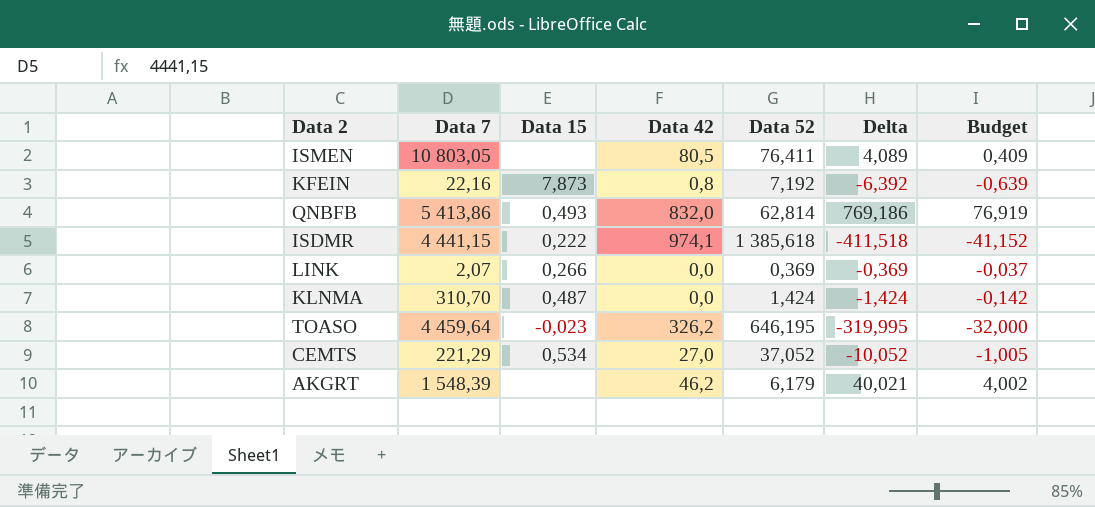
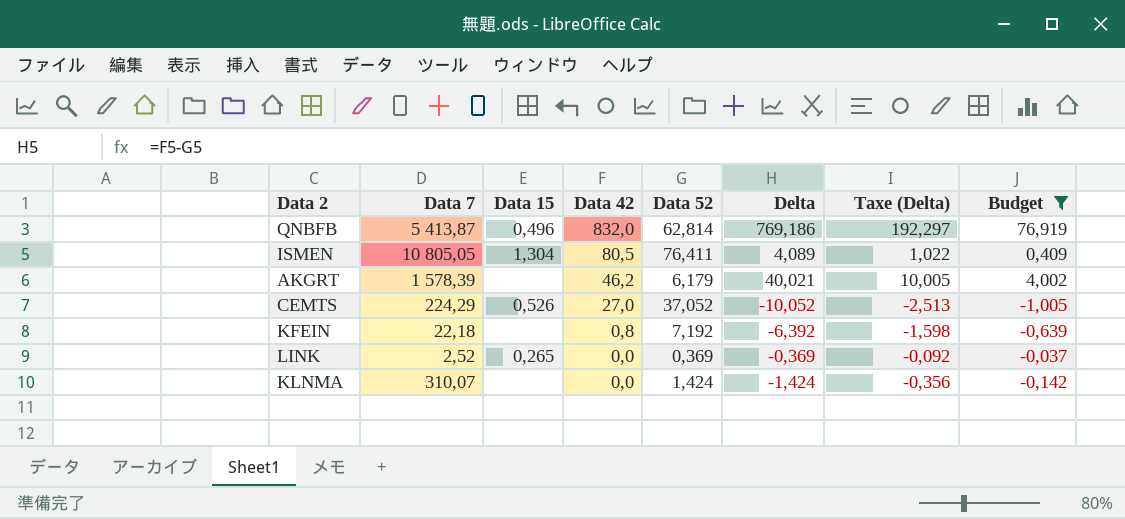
filter: none -> Budget >= -1,005
row order: none -> Data 42 descending
column Taxe (Delta) | formula: none -> [Delta] * 0,25
QNBFB | Data 7: 5 413,86 -> 5 413,87
QNBFB | Data 15: 0,493 -> 0,496
ISMEN | Data 7: 10 803,05 -> 10 805,05
ISMEN | Data 15: none -> 1,304
AKGRT | Data 7: 1 548,39 -> 1 578,39
CEMTS | Data 7: 221,29 -> 224,29
CEMTS | Data 15: 0,534 -> 0,526
KFEIN | Data 7: 22,16 -> 22,18
KFEIN | Data 15: 7,873 -> none
LINK | Data 7: 2,07 -> 2,52
LINK | Data 15: 0,266 -> 0,265
KLNMA | Data 7: 310,70 -> 310,07
KLNMA | Data 15: 0,487 -> none

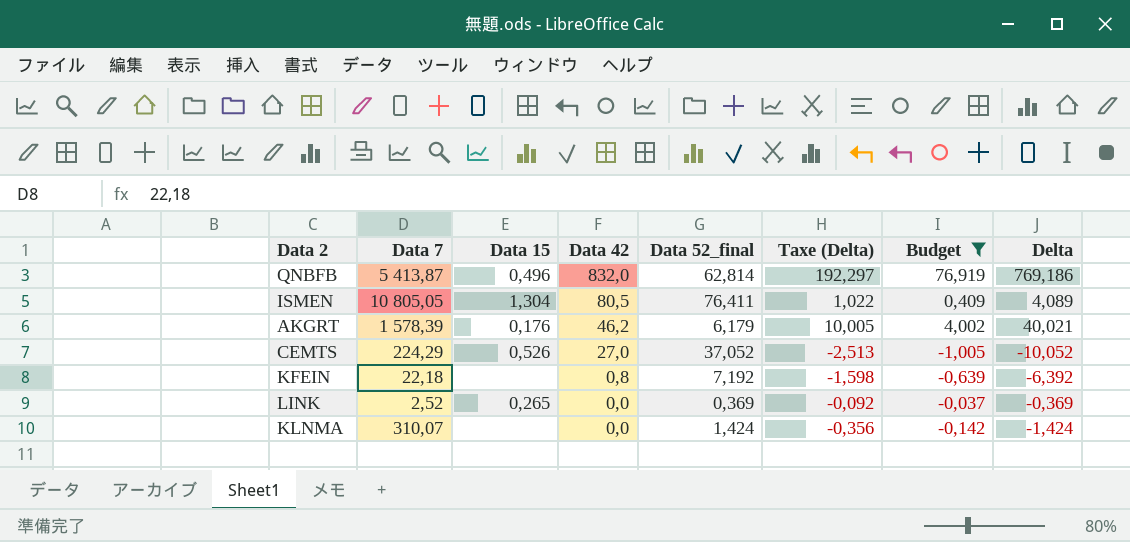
column name: Data 52 -> Data 52_final
column Delta | position: 6 -> 8
AKGRT | Data 15: none -> 0,176

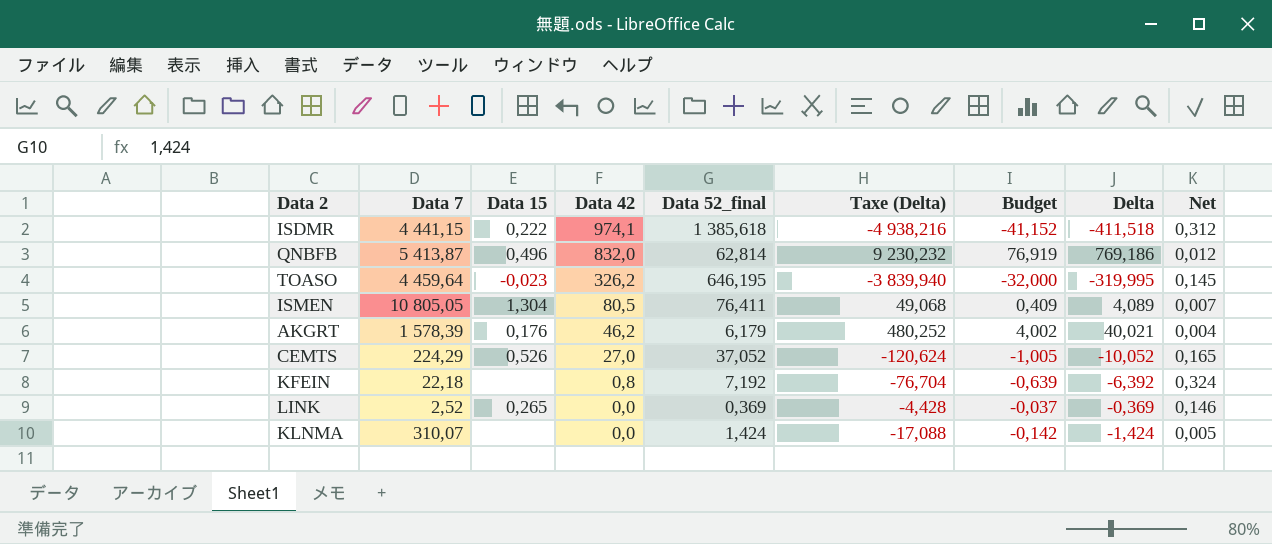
filter: Budget >= -1,005 -> none
column Taxe (Delta) | formula: [Delta] * 0,25 -> [Delta] * 12
column Net | formula: none -> [Data 52_final] / [Data 7]

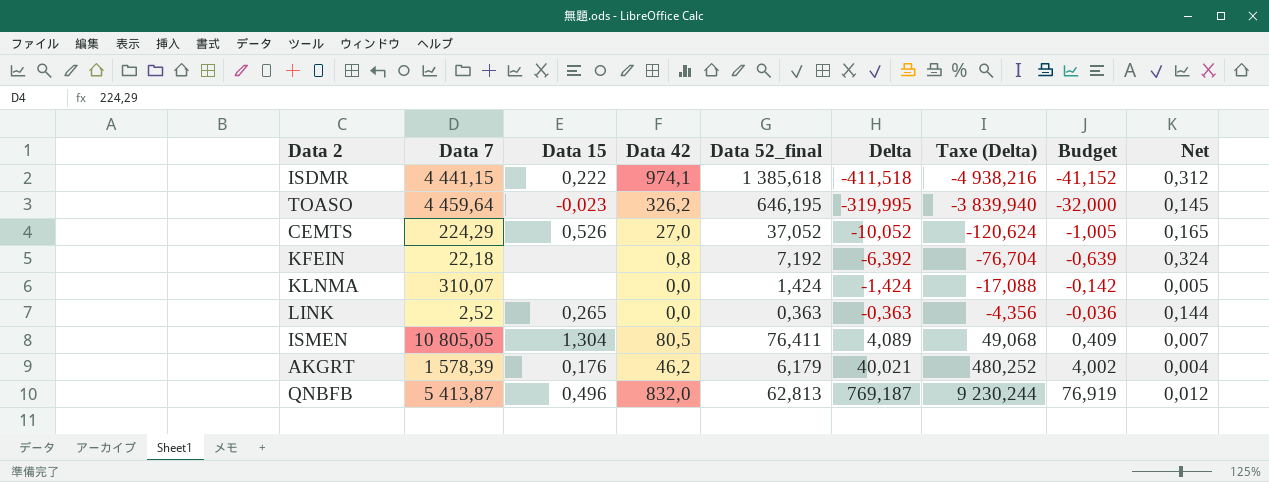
row order: Data 42 descending -> Delta ascending
column Delta | position: 8 -> 6
LINK | Data 52_final: 0,369 -> 0,363
LINK | Delta: -0,369 -> -0,363
LINK | Taxe (Delta): -4,428 -> -4,356
LINK | Budget: -0,037 -> -0,036
LINK | Net: 0,146 -> 0,144
QNBFB | Data 52_final: 62,814 -> 62,813
QNBFB | Delta: 769,186 -> 769,187
QNBFB | Taxe (Delta): 9 230,232 -> 9 230,244

